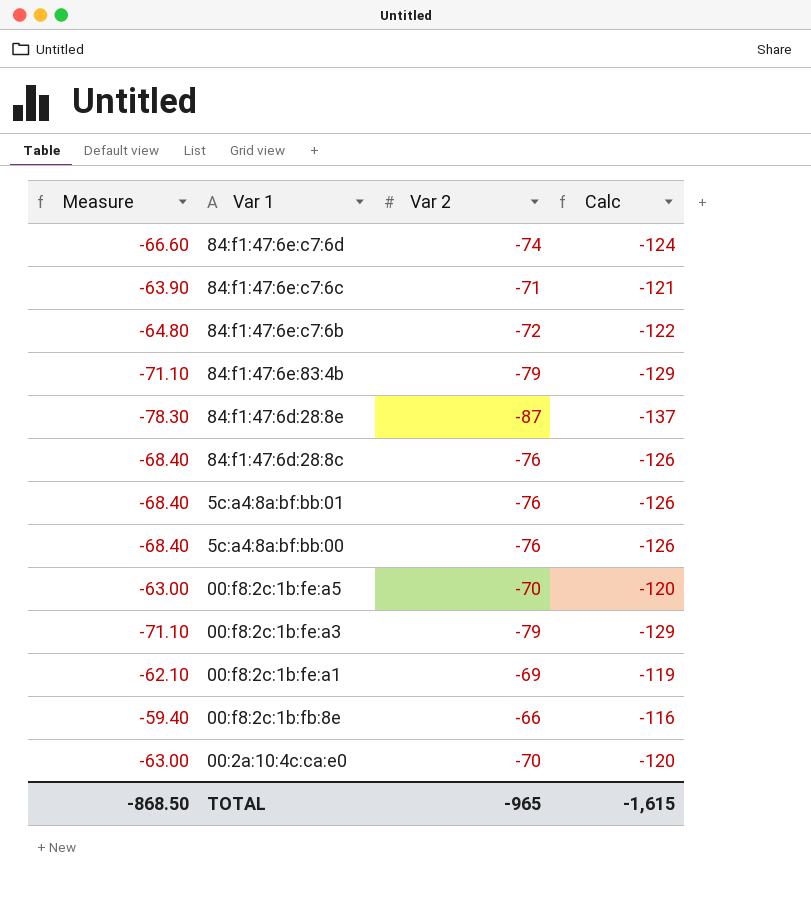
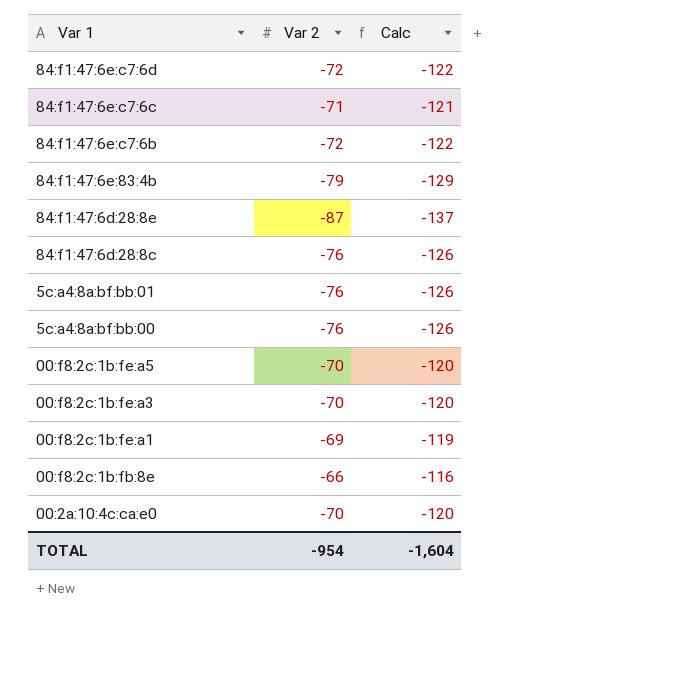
column Measure | formula: [Var 2] * 0.9 -> none
84:f1:47:6e:c7:6d | Var 2: -74 -> -72
84:f1:47:6e:c7:6d | Calc: -124 -> -122
00:f8:2c:1b:fe:a3 | Var 2: -79 -> -70
00:f8:2c:1b:fe:a3 | Calc: -129 -> -120
TOTAL | Var 2: -965 -> -954
TOTAL | Calc: -1,615 -> -1,604

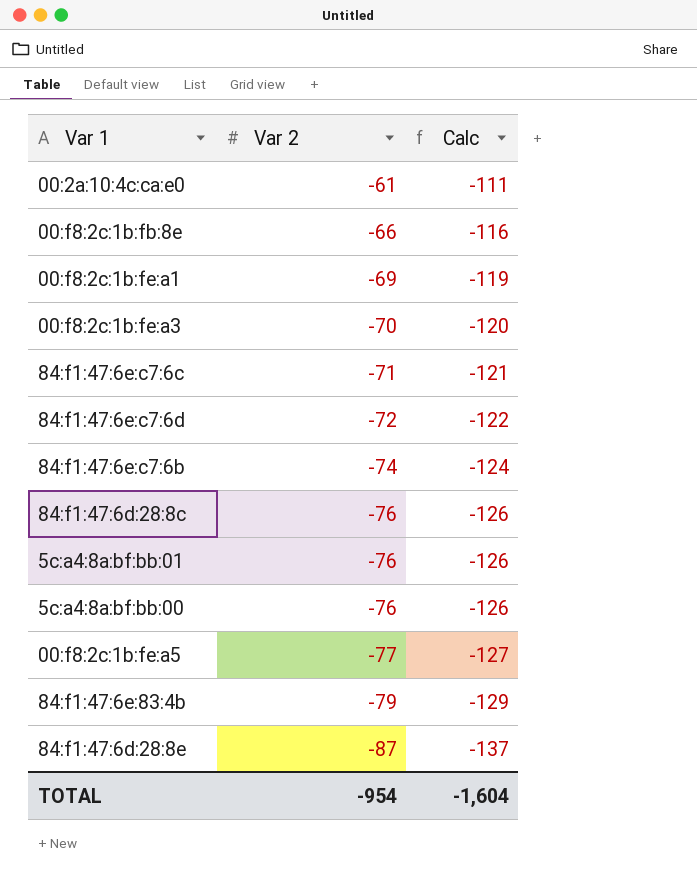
row order: Var 1 descending -> Var 2 descending
00:2a:10:4c:ca:e0 | Var 2: -70 -> -61
00:2a:10:4c:ca:e0 | Calc: -120 -> -111
84:f1:47:6e:c7:6b | Var 2: -72 -> -74
84:f1:47:6e:c7:6b | Calc: -122 -> -124
00:f8:2c:1b:fe:a5 | Var 2: -70 -> -77
00:f8:2c:1b:fe:a5 | Calc: -120 -> -127

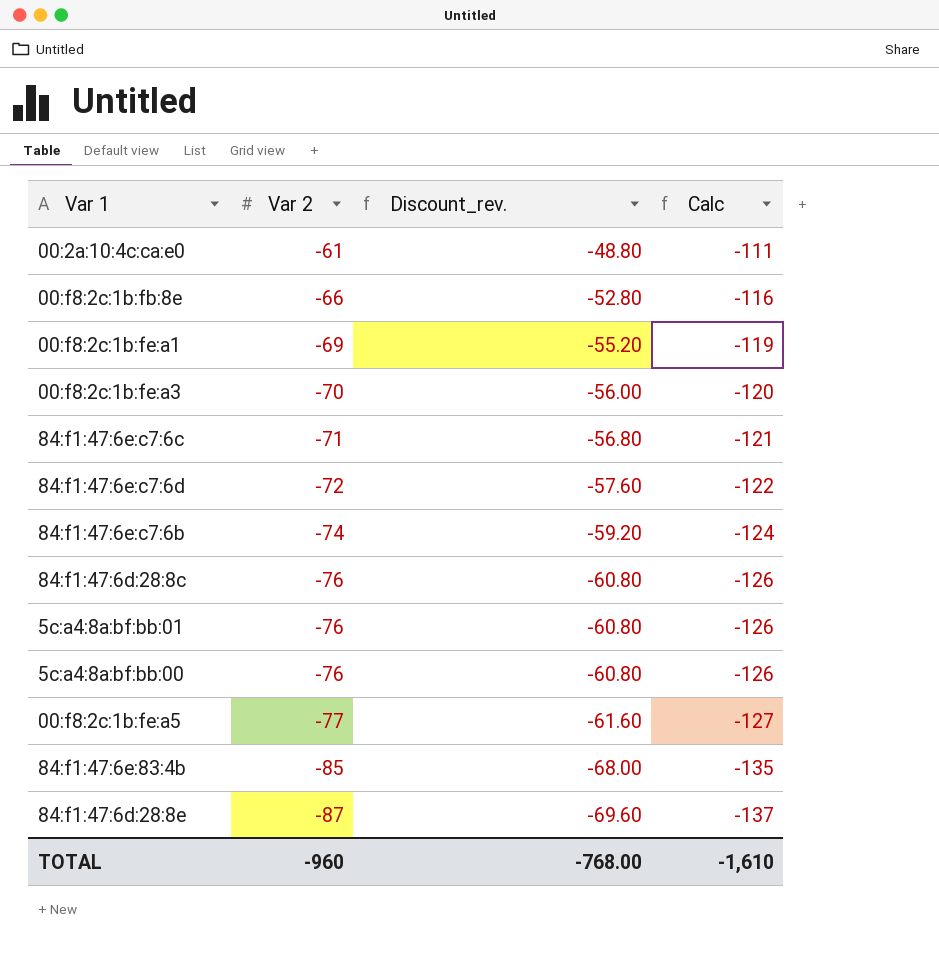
column Discount_rev. | formula: none -> [Var 2] * 0.8
84:f1:47:6e:83:4b | Var 2: -79 -> -85
84:f1:47:6e:83:4b | Calc: -129 -> -135
TOTAL | Var 2: -954 -> -960
TOTAL | Calc: -1,604 -> -1,610

